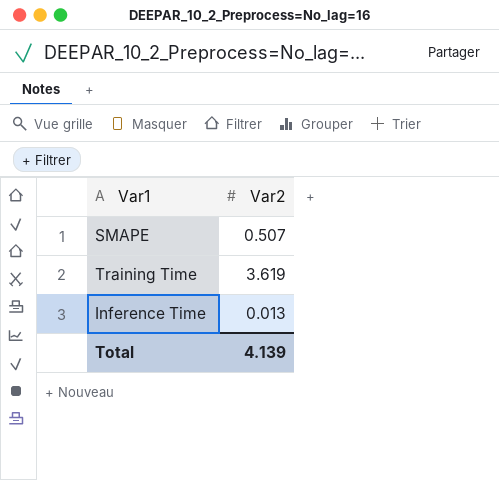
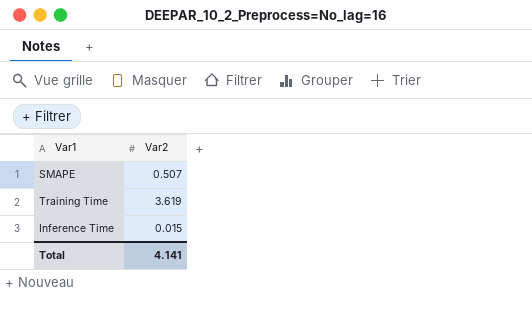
Inference Time | Var2: 0.013 -> 0.015
Total | Var2: 4.139 -> 4.141

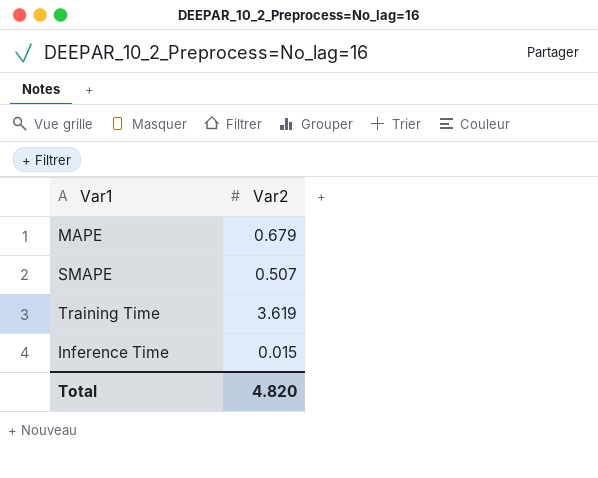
row MAPE: none -> 0.679
Total | Var2: 4.141 -> 4.820

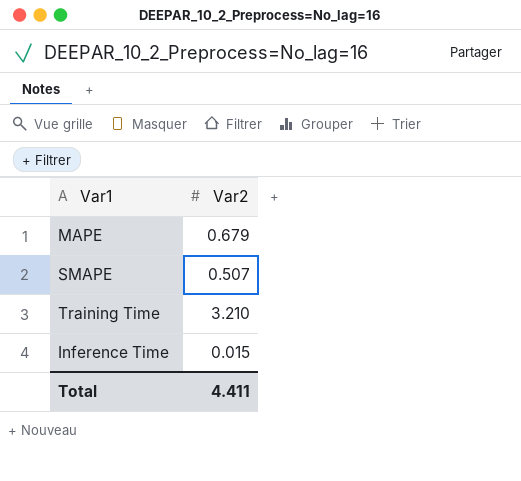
Training Time | Var2: 3.619 -> 3.210
Total | Var2: 4.820 -> 4.411

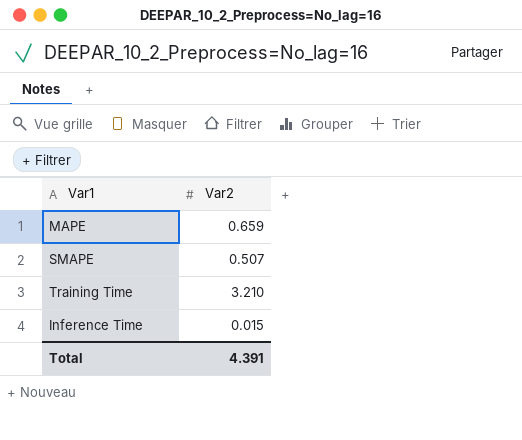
MAPE | Var2: 0.679 -> 0.659
Total | Var2: 4.411 -> 4.391

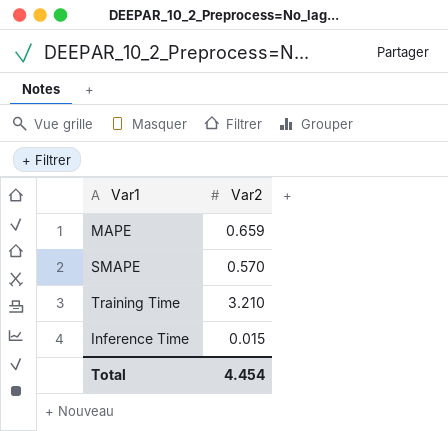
SMAPE | Var2: 0.507 -> 0.570
Total | Var2: 4.391 -> 4.454

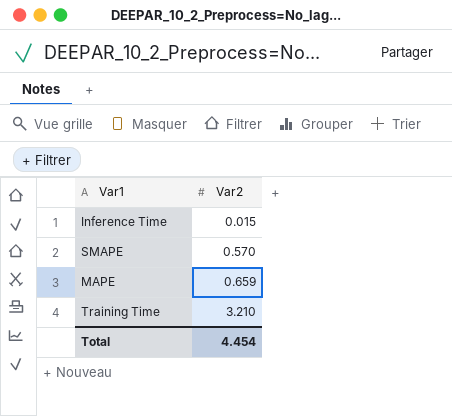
row order: none -> Var2 ascending

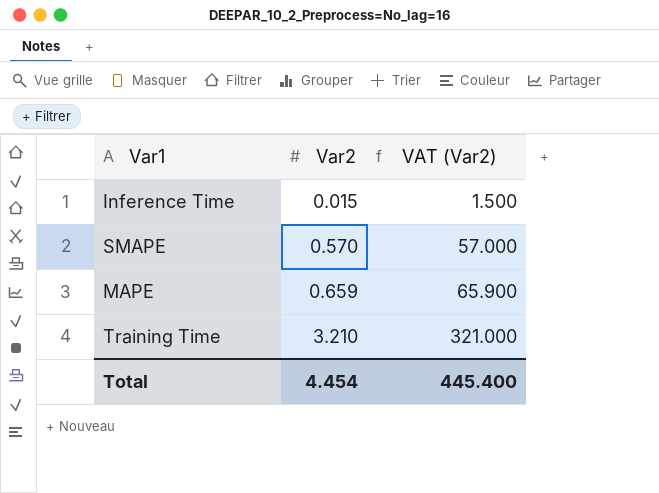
column VAT (Var2) | formula: none -> [Var2] * 100

